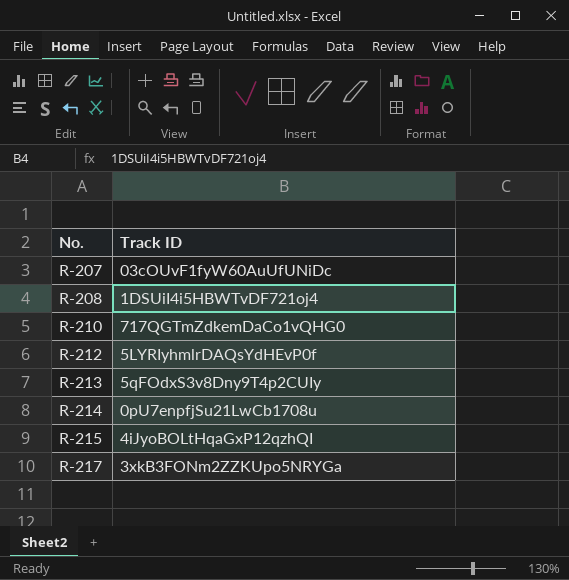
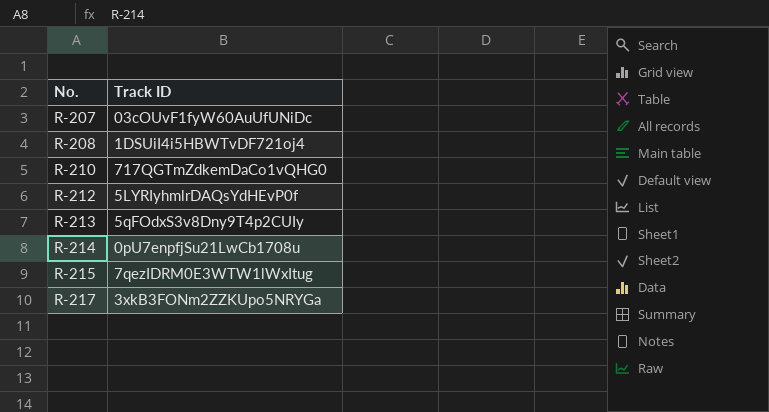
R-215 | Track ID: 4iJyoBOLtHqaGxP12qzhQI -> 7qezIDRM0E3WTW1lWxItug

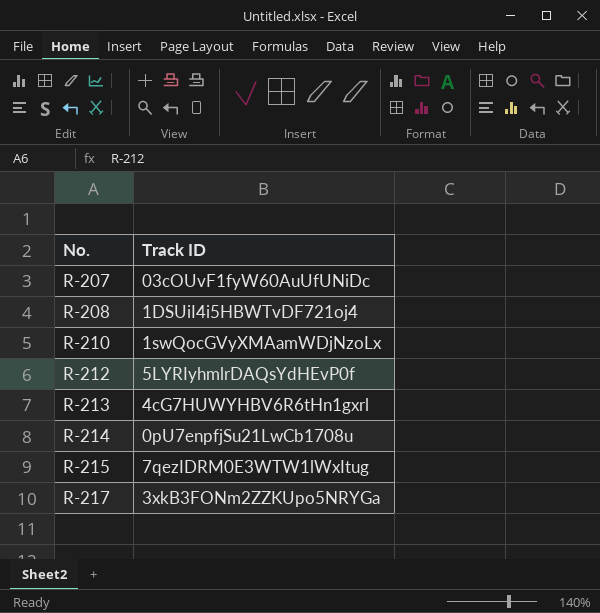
R-210 | Track ID: 717QGTmZdkemDaCo1vQHG0 -> 1swQocGVyXMAamWDjNzoLx
R-213 | Track ID: 5qFOdxS3v8Dny9T4p2CUIy -> 4cG7HUWYHBV6R6tHn1gxrl

